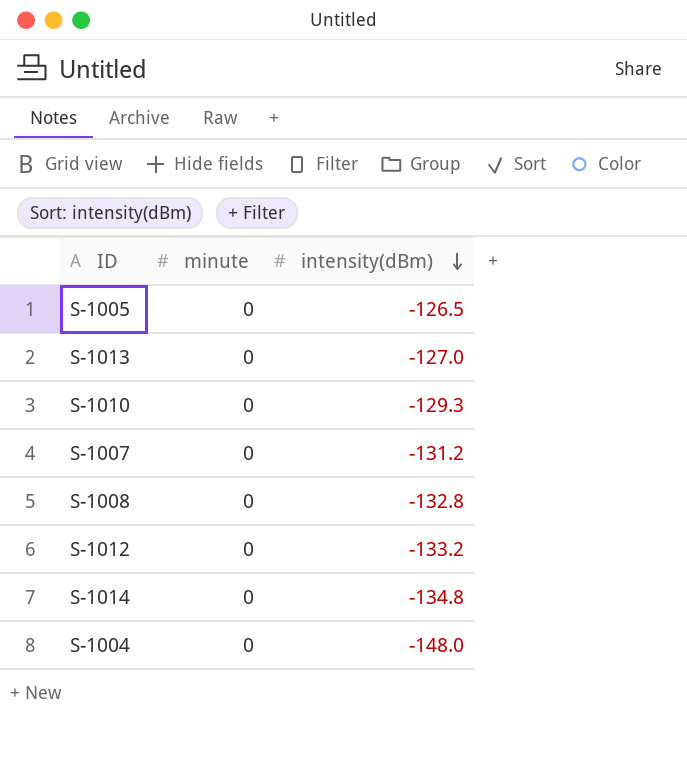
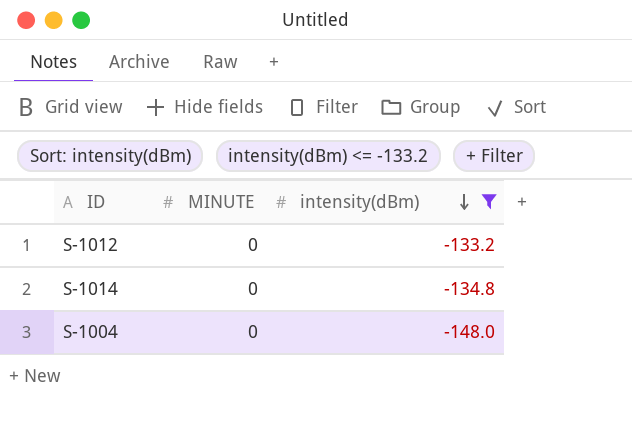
filter: none -> intensity(dBm) <= -133.2
column name: minute -> MINUTE

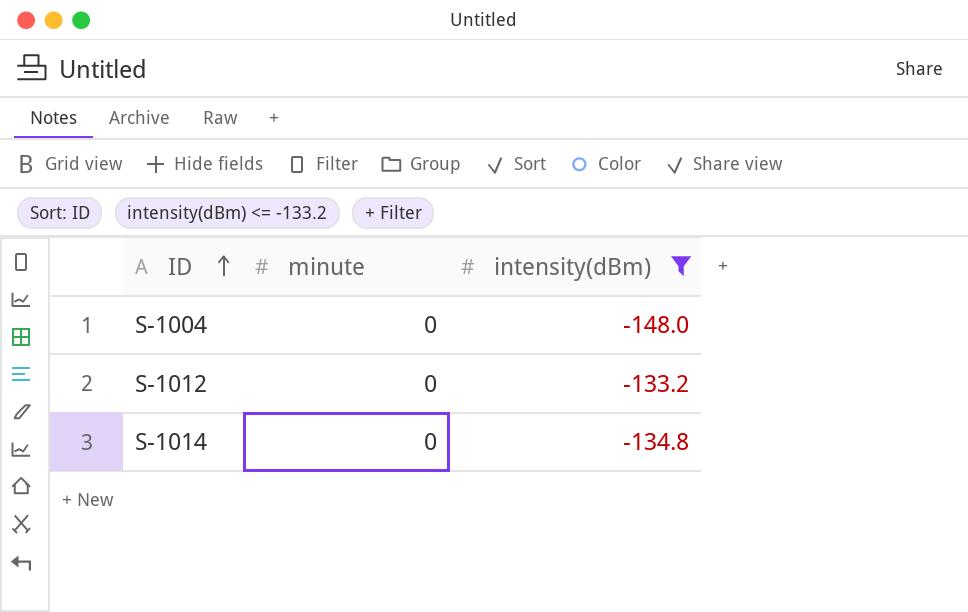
row order: intensity(dBm) descending -> ID ascending
column name: MINUTE -> minute

